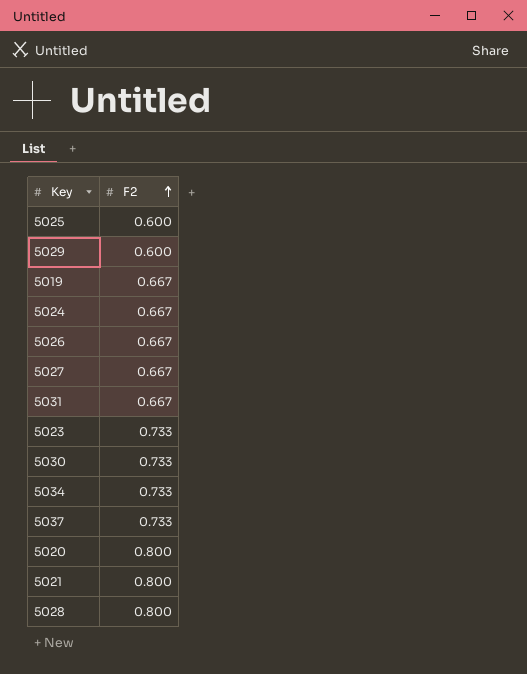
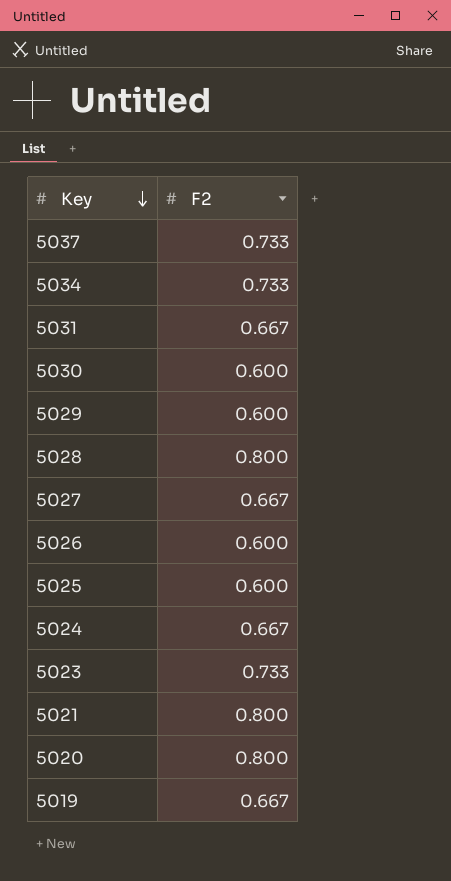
row order: F2 ascending -> Key descending
5030 | F2: 0.733 -> 0.600
5026 | F2: 0.667 -> 0.600

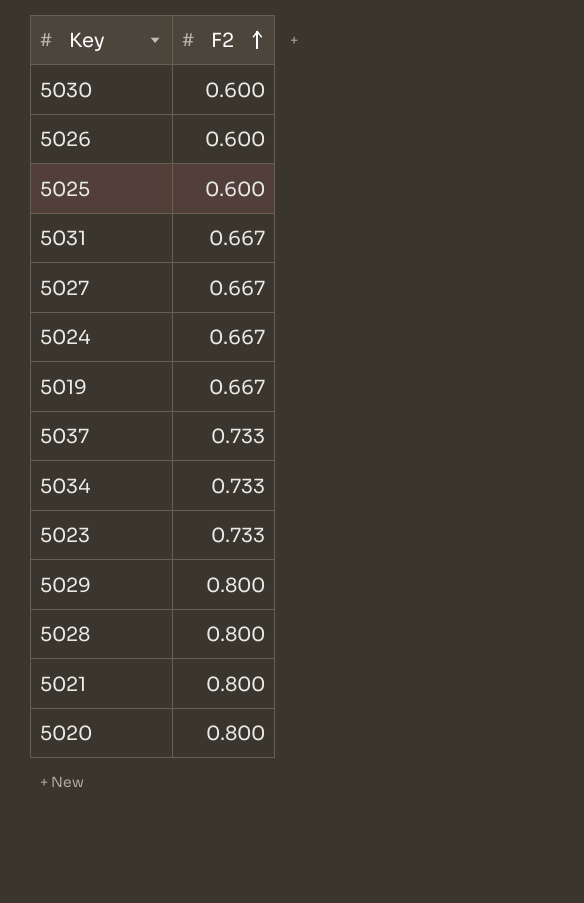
row order: Key descending -> F2 ascending
5029 | F2: 0.600 -> 0.800

